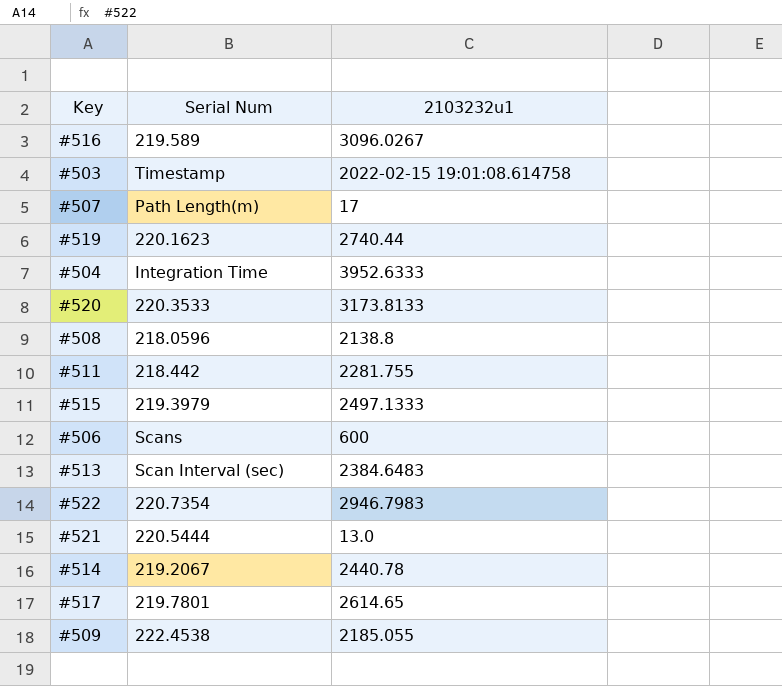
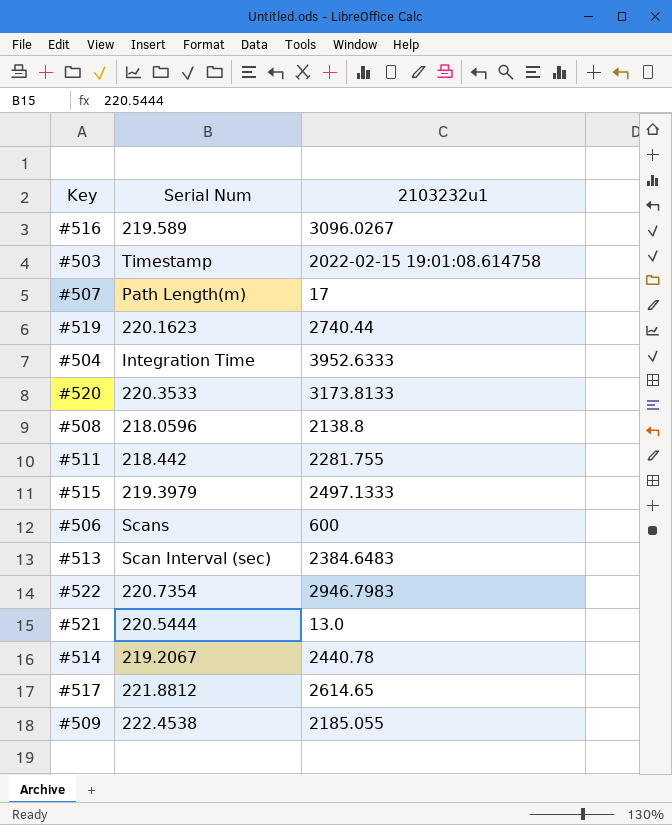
#517 | Serial Num: 219.7801 -> 221.8812

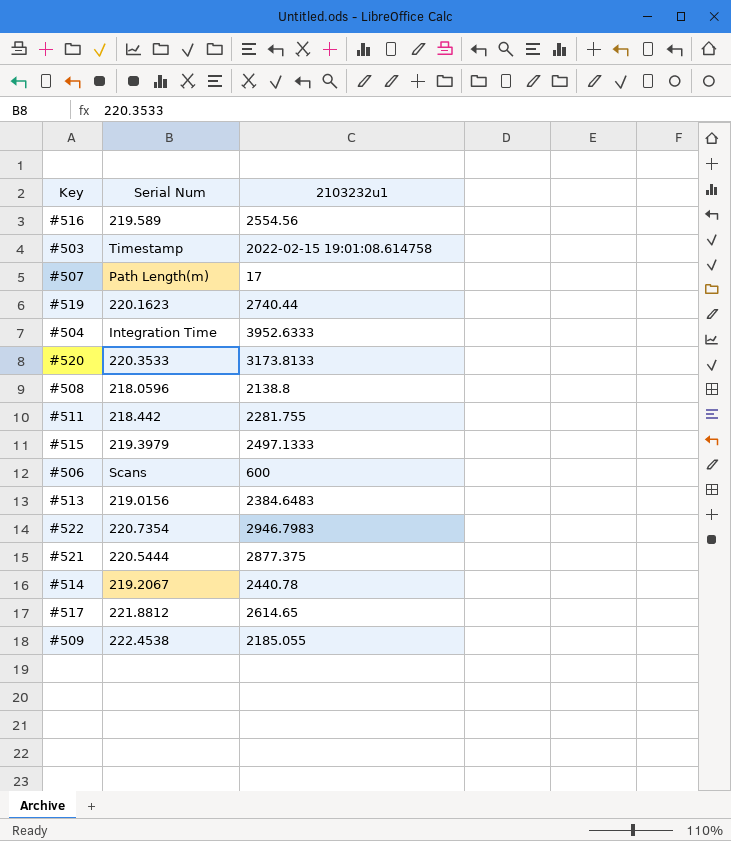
#516 | 2103232u1: 3096.0267 -> 2554.56
#513 | Serial Num: Scan Interval (sec) -> 219.0156
#521 | 2103232u1: 13.0 -> 2877.375

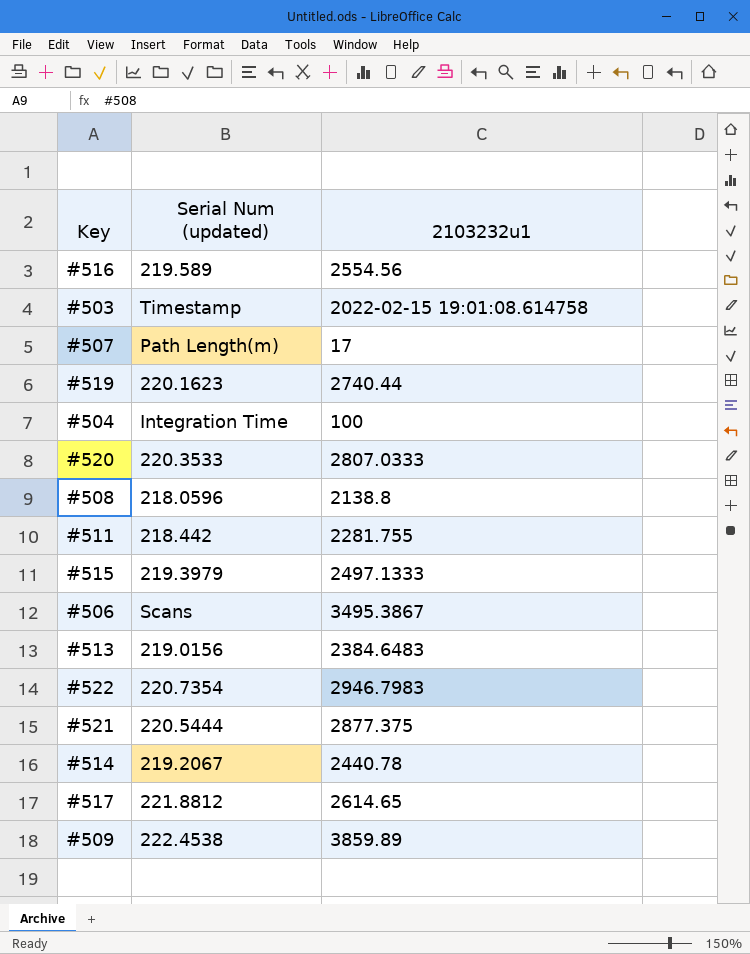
column name: Serial Num -> Serial Num (updated)
#504 | 2103232u1: 3952.6333 -> 100
#520 | 2103232u1: 3173.8133 -> 2807.0333
#506 | 2103232u1: 600 -> 3495.3867
#509 | 2103232u1: 2185.055 -> 3859.89

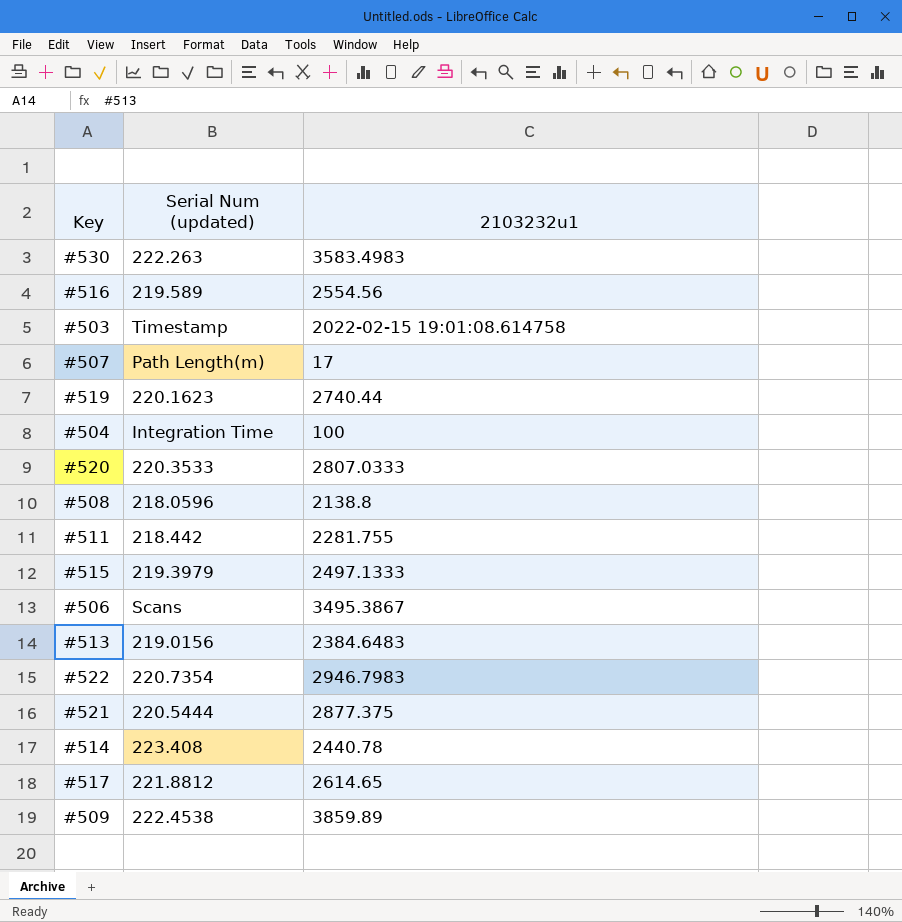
row #530: none -> 222.263 | 3583.4983
#514 | Serial Num (updated): 219.2067 -> 223.408

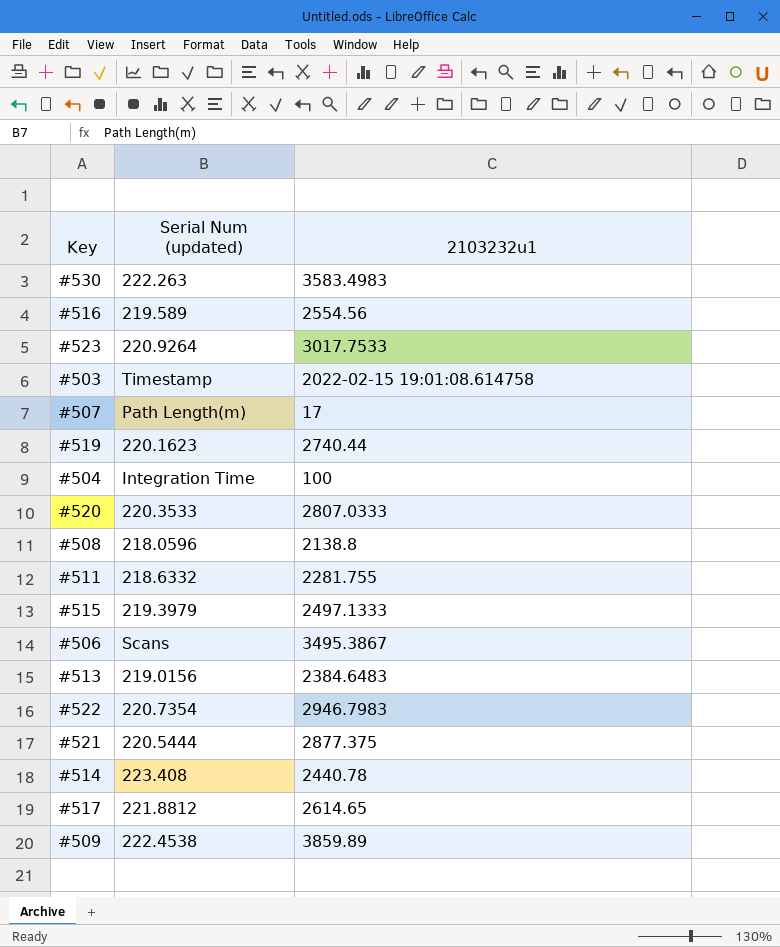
row #523: none -> 220.9264 | 3017.7533
#511 | Serial Num (updated): 218.442 -> 218.6332

